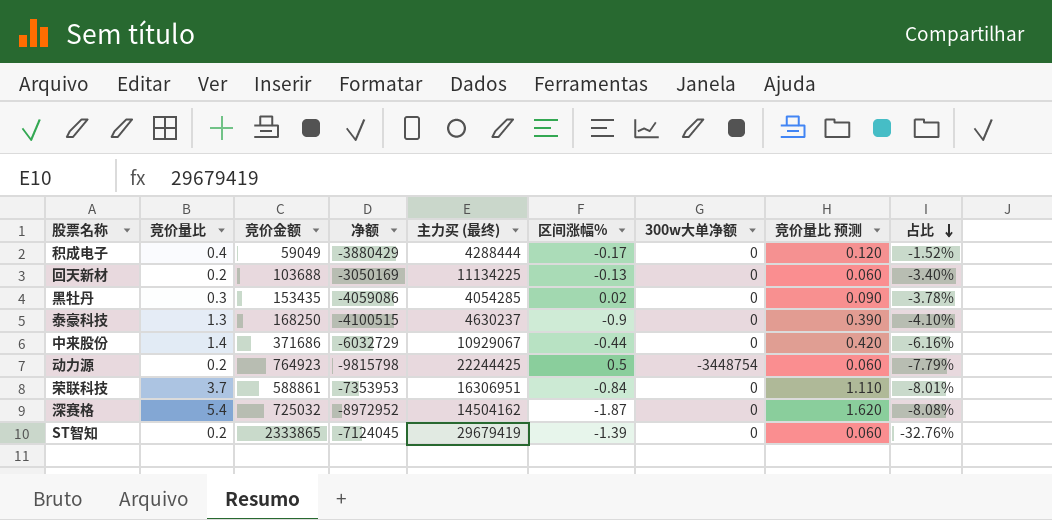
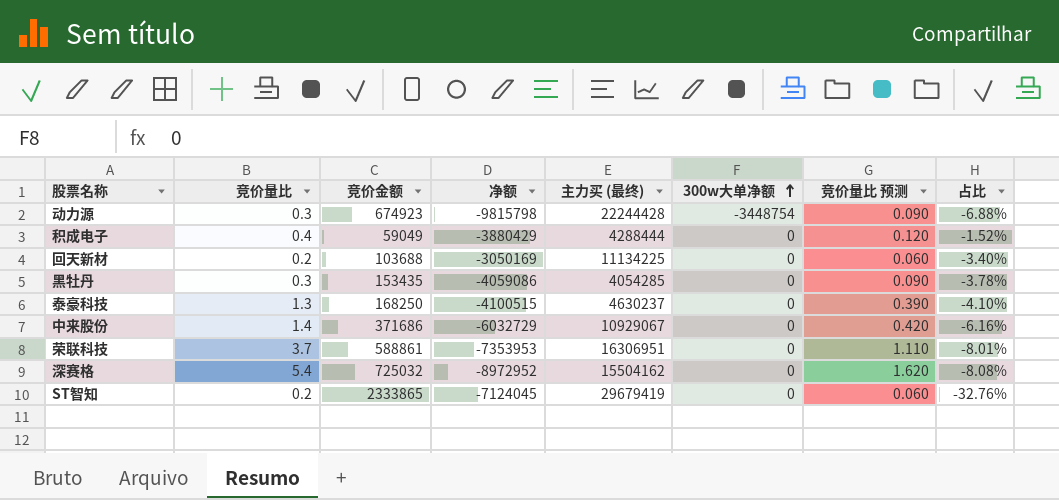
row order: 占比 descending -> 300w大单净额 ascending
column 区间涨幅% | position: 6 -> none
动力源 | 竞价量比: 0.2 -> 0.3
动力源 | 竞价金额: 764923 -> 674923
动力源 | 主力买 (最终): 22244425 -> 22244428
动力源 | 竞价量比 预测: 0.060 -> 0.090
动力源 | 占比: -7.79% -> -6.88%
深赛格 | 主力买 (最终): 14504162 -> 15504162

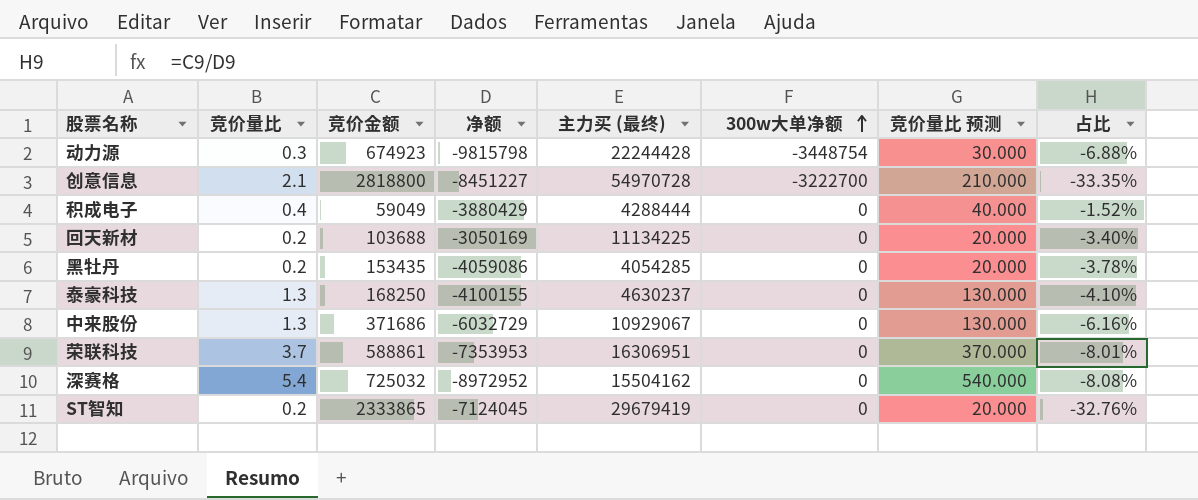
column 竞价量比 预测 | formula: [竞价量比] * 0.3 -> [竞价量比] * 100
row 创意信息: none -> 2.1 | 2818800 | -8451227 | 54970728 | -3222700 | 210.000 | -33.35%
黑牡丹 | 竞价量比: 0.3 -> 0.2
泰豪科技 | 净额: -4100515 -> -4100155
中来股份 | 竞价量比: 1.4 -> 1.3

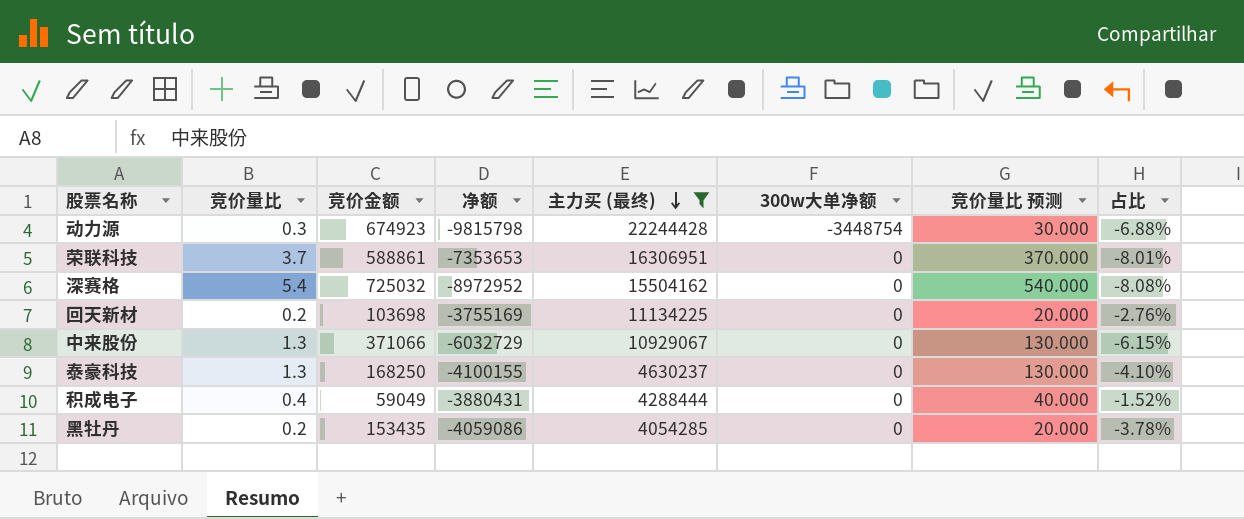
filter: none -> 主力买 (最终) <= 22244428
row order: 300w大单净额 ascending -> 主力买 (最终) descending
荣联科技 | 净额: -7353953 -> -7353653
回天新材 | 竞价金额: 103688 -> 103698
回天新材 | 净额: -3050169 -> -3755169
回天新材 | 占比: -3.40% -> -2.76%
中来股份 | 竞价金额: 371686 -> 371066
中来股份 | 占比: -6.16% -> -6.15%
积成电子 | 净额: -3880429 -> -3880431

